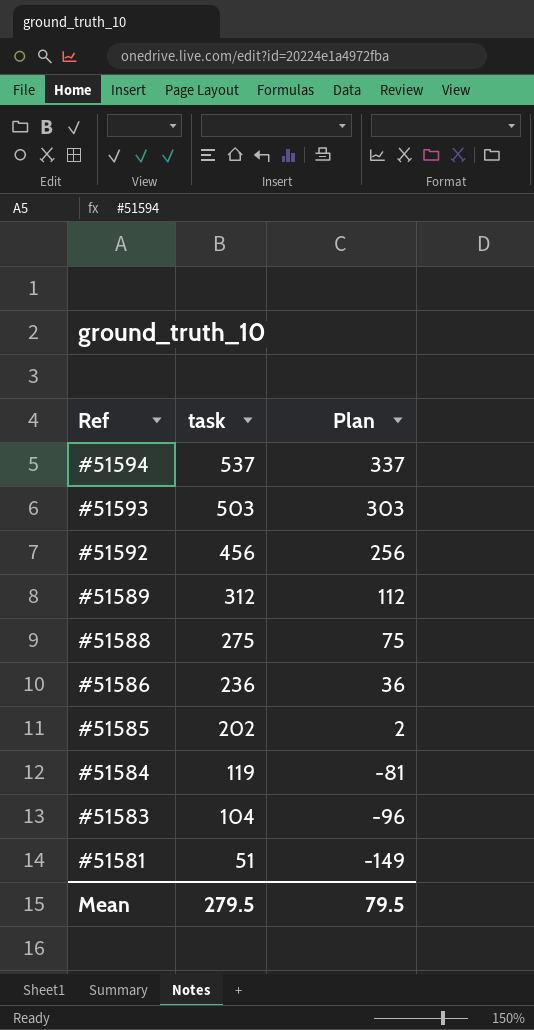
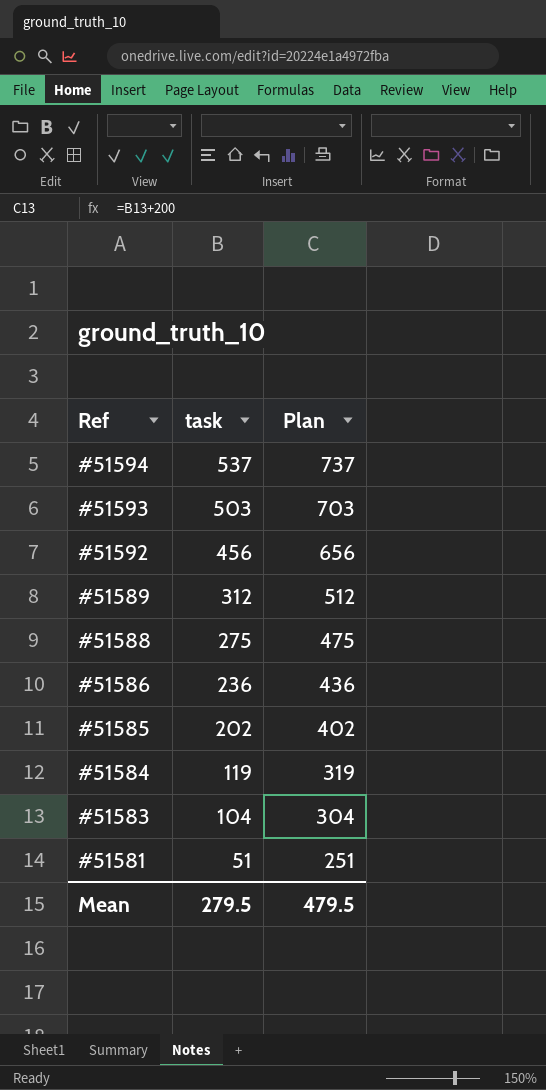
column Plan | formula: [task] - 200 -> [task] + 200
Mean | Plan: 79.5 -> 479.5

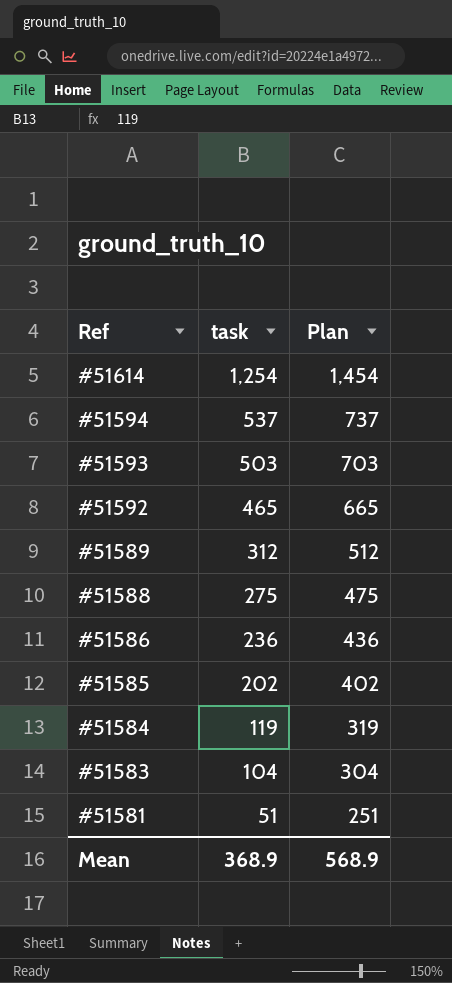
row #51614: none -> 1,254 | 1,454
#51592 | task: 456 -> 465
#51592 | Plan: 656 -> 665
Mean | task: 279.5 -> 368.9
Mean | Plan: 479.5 -> 568.9

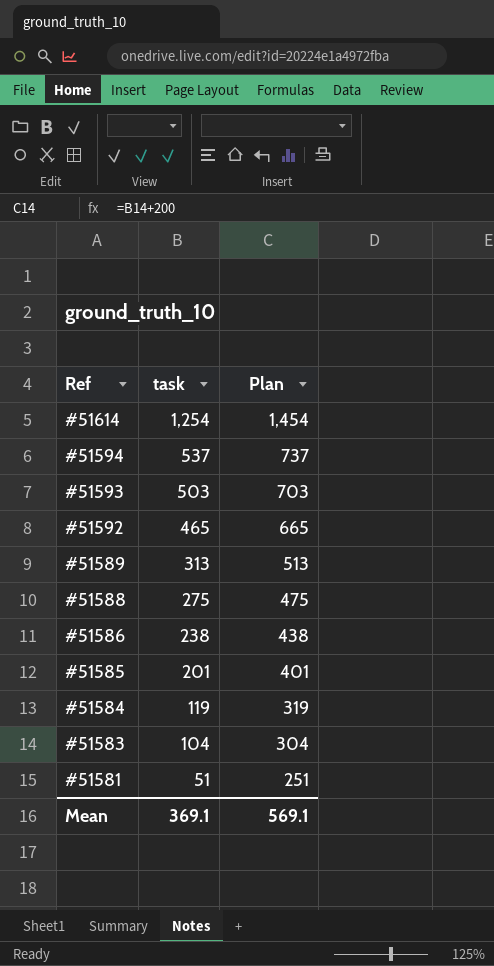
#51589 | task: 312 -> 313
#51589 | Plan: 512 -> 513
#51586 | task: 236 -> 238
#51586 | Plan: 436 -> 438
#51585 | task: 202 -> 201
#51585 | Plan: 402 -> 401
Mean | task: 368.9 -> 369.1
Mean | Plan: 568.9 -> 569.1

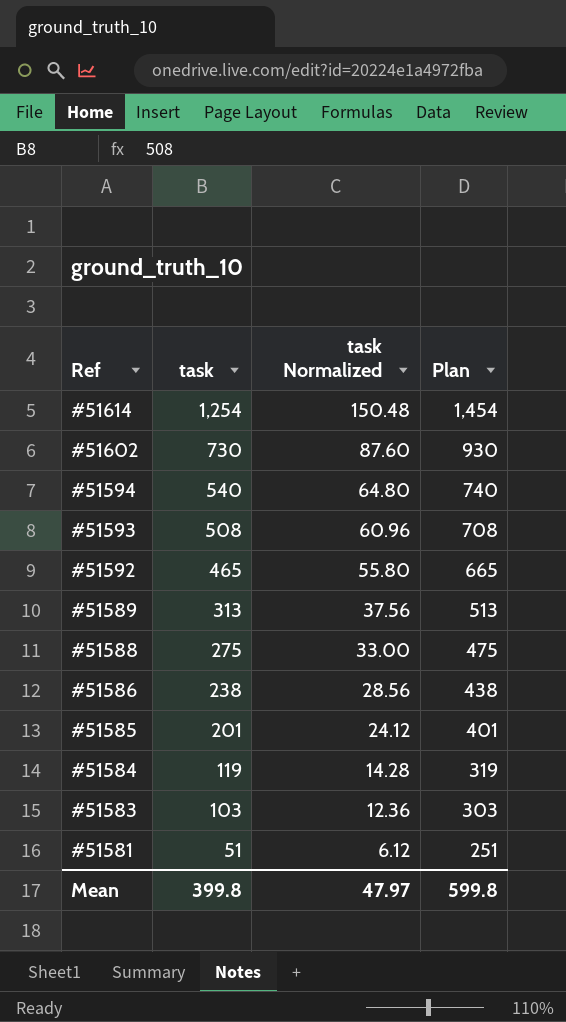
column task Normalized | formula: none -> [task] * 0.12
row #51602: none -> 730 | 87.60 | 930
#51594 | task: 537 -> 540
#51594 | Plan: 737 -> 740
#51593 | task: 503 -> 508
#51593 | Plan: 703 -> 708
#51583 | task: 104 -> 103
#51583 | Plan: 304 -> 303
Mean | task: 369.1 -> 399.8
Mean | Plan: 569.1 -> 599.8

